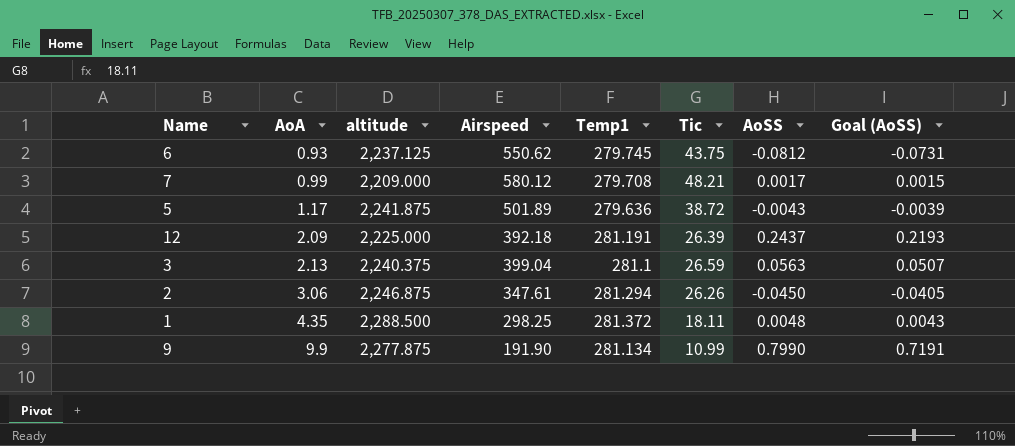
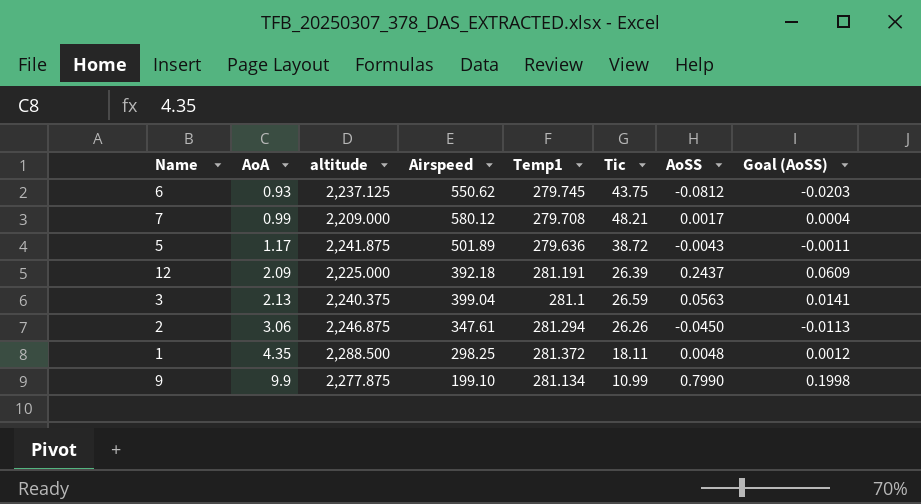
column Goal (AoSS) | formula: [AoSS] * 0.9 -> [AoSS] * 0.25
9 | Airspeed: 191.90 -> 199.10

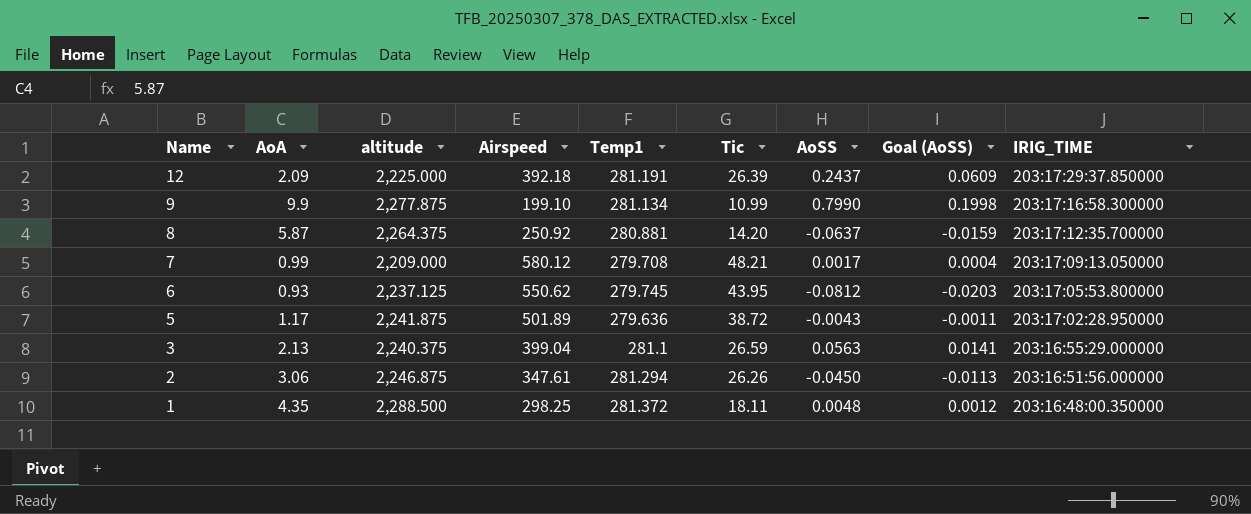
row order: AoA ascending -> Name descending
column IRIG_TIME | position: none -> 9
row 8: none -> 5.87 | 2,264.375 | 250.92 | 280.881 | 14.20 | -0.0637 | -0.0159 | 203:17:12:35.700000
6 | Tic: 43.75 -> 43.95

